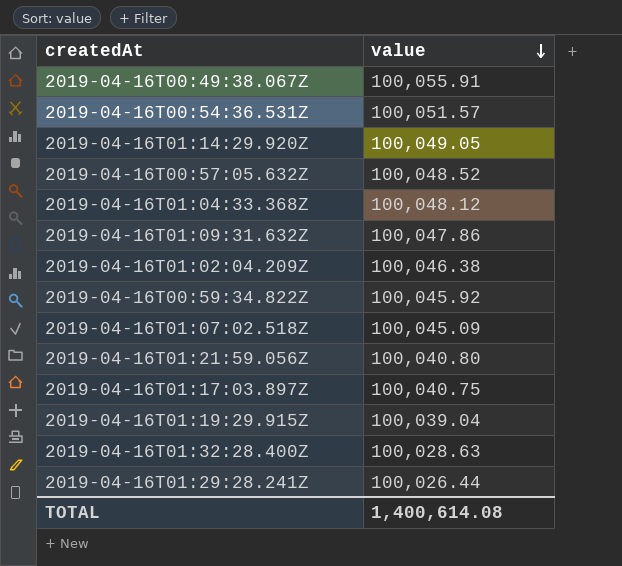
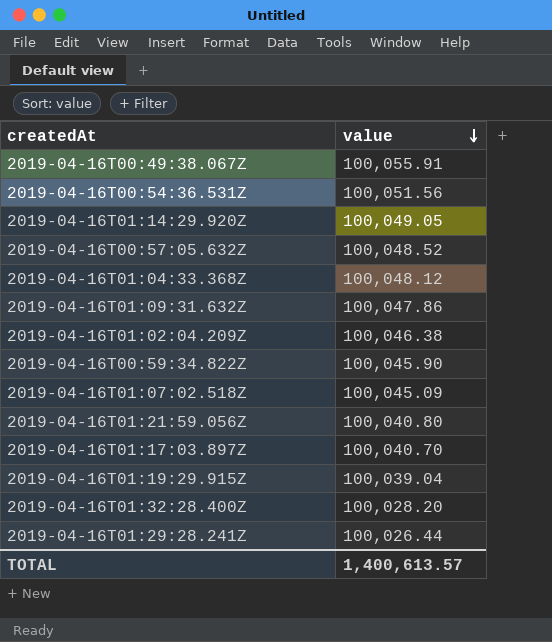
2019-04-16T00:54:36.531Z | value: 100,051.57 -> 100,051.56
2019-04-16T00:59:34.822Z | value: 100,045.92 -> 100,045.90
2019-04-16T01:17:03.897Z | value: 100,040.75 -> 100,040.70
2019-04-16T01:32:28.400Z | value: 100,028.63 -> 100,028.20
TOTAL | value: 1,400,614.08 -> 1,400,613.57

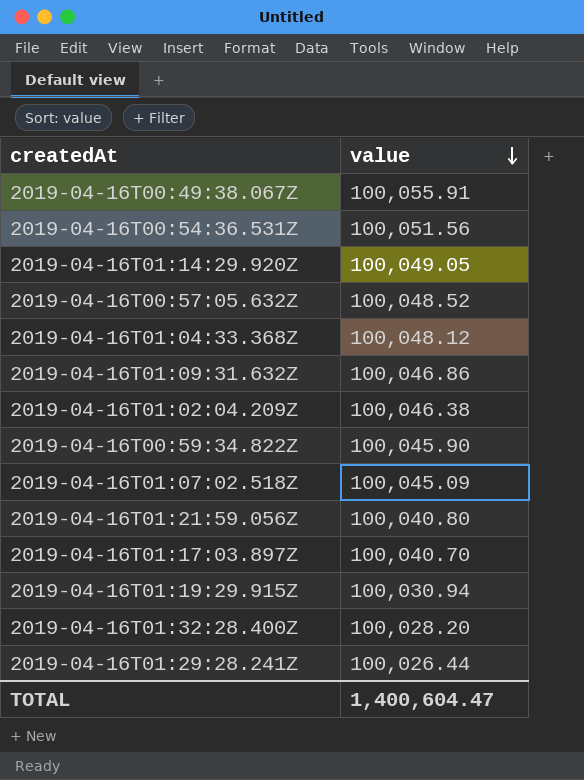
2019-04-16T01:09:31.632Z | value: 100,047.86 -> 100,046.86
2019-04-16T01:19:29.915Z | value: 100,039.04 -> 100,030.94
TOTAL | value: 1,400,613.57 -> 1,400,604.47

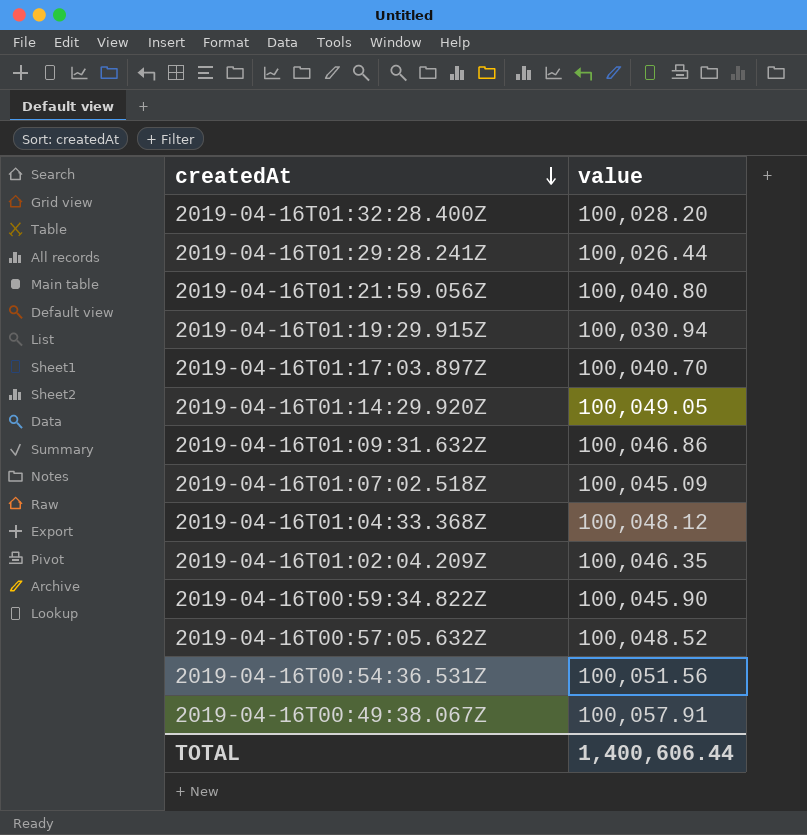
row order: value descending -> createdAt descending
2019-04-16T01:02:04.209Z | value: 100,046.38 -> 100,046.35
2019-04-16T00:49:38.067Z | value: 100,055.91 -> 100,057.91
TOTAL | value: 1,400,604.47 -> 1,400,606.44

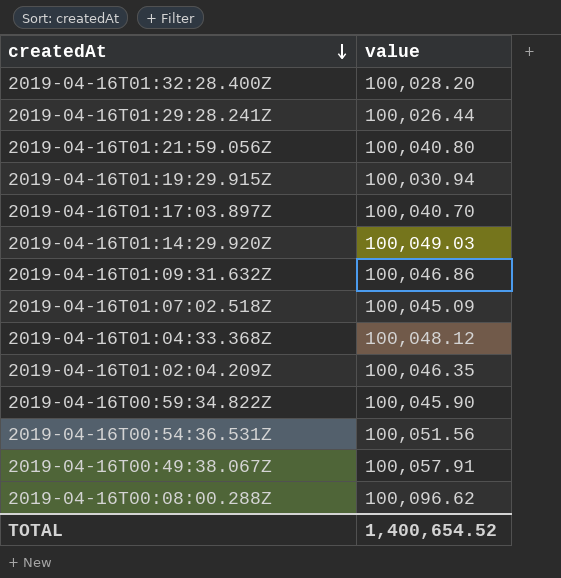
row 2019-04-16T00:57:05.632Z: 100,048.52 -> none
2019-04-16T01:14:29.920Z | value: 100,049.05 -> 100,049.03
row 2019-04-16T00:08:00.288Z: none -> 100,096.62
TOTAL | value: 1,400,606.44 -> 1,400,654.52

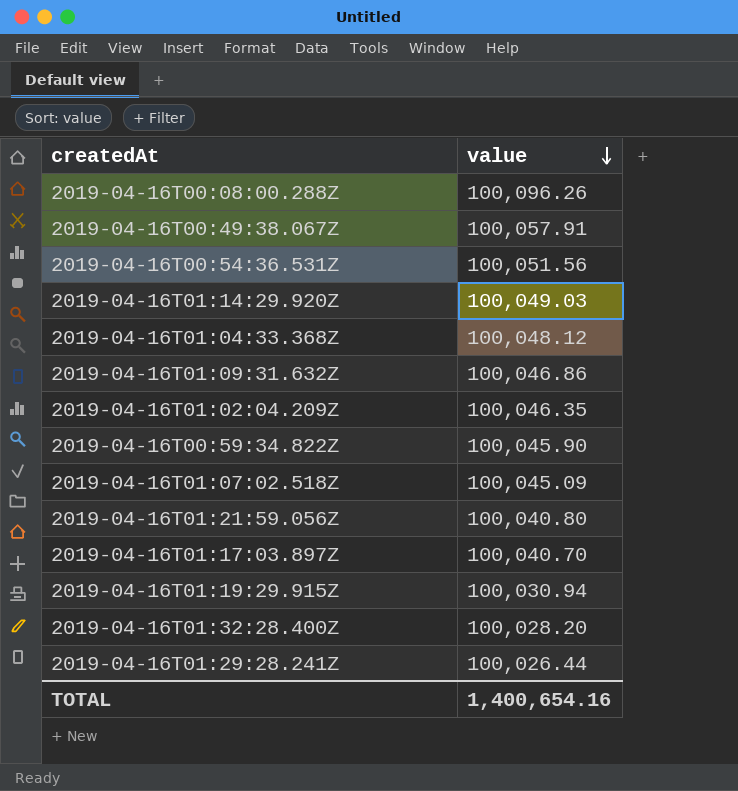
row order: createdAt descending -> value descending
2019-04-16T00:08:00.288Z | value: 100,096.62 -> 100,096.26
TOTAL | value: 1,400,654.52 -> 1,400,654.16

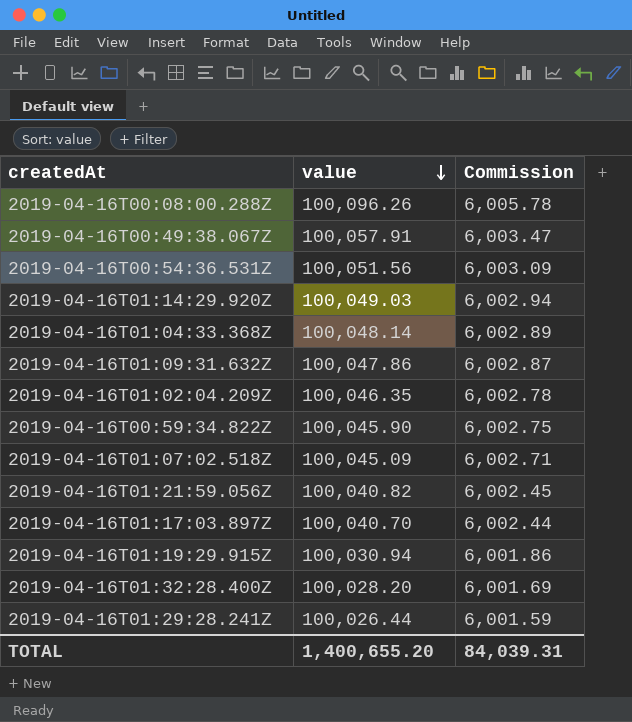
column Commission | formula: none -> [value] * 0.06
2019-04-16T01:04:33.368Z | value: 100,048.12 -> 100,048.14
2019-04-16T01:09:31.632Z | value: 100,046.86 -> 100,047.86
2019-04-16T01:21:59.056Z | value: 100,040.80 -> 100,040.82
TOTAL | value: 1,400,654.16 -> 1,400,655.20

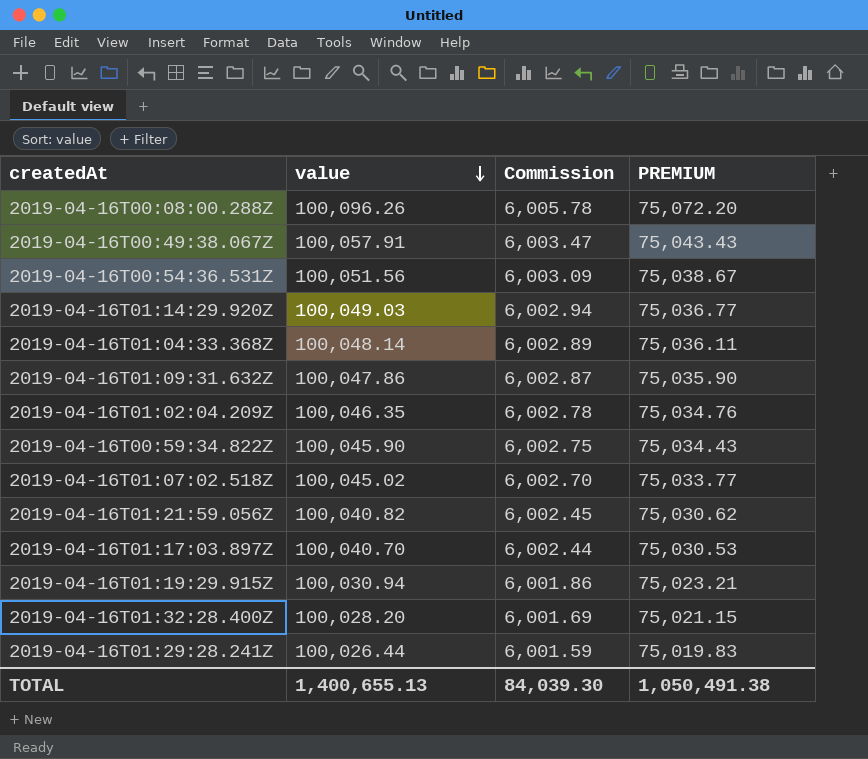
column PREMIUM | formula: none -> [value] * 0.75
2019-04-16T01:07:02.518Z | value: 100,045.09 -> 100,045.02
2019-04-16T01:07:02.518Z | Commission: 6,002.71 -> 6,002.70
TOTAL | value: 1,400,655.20 -> 1,400,655.13
TOTAL | Commission: 84,039.31 -> 84,039.30

